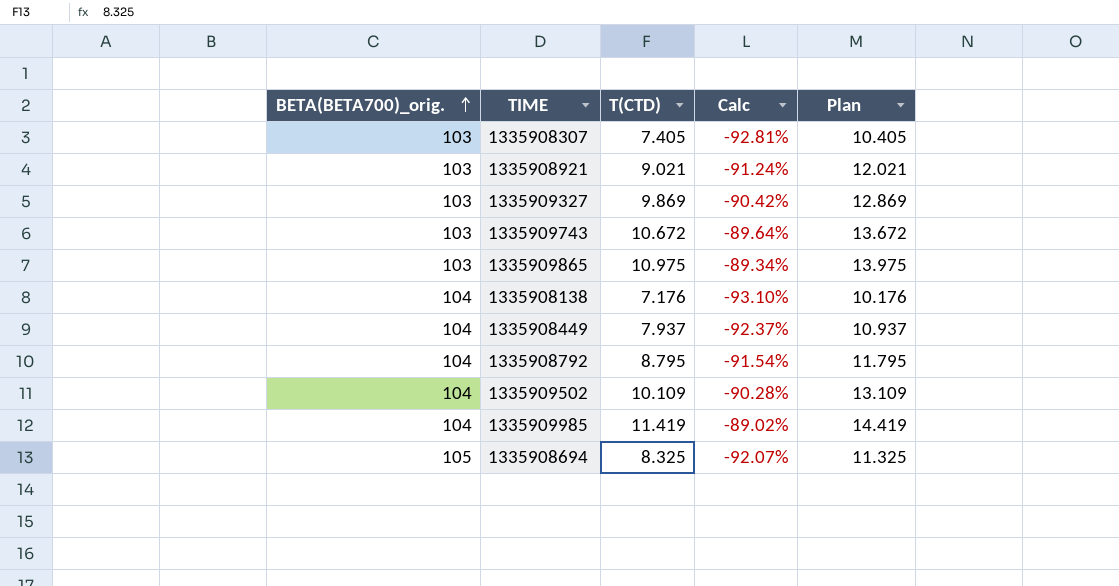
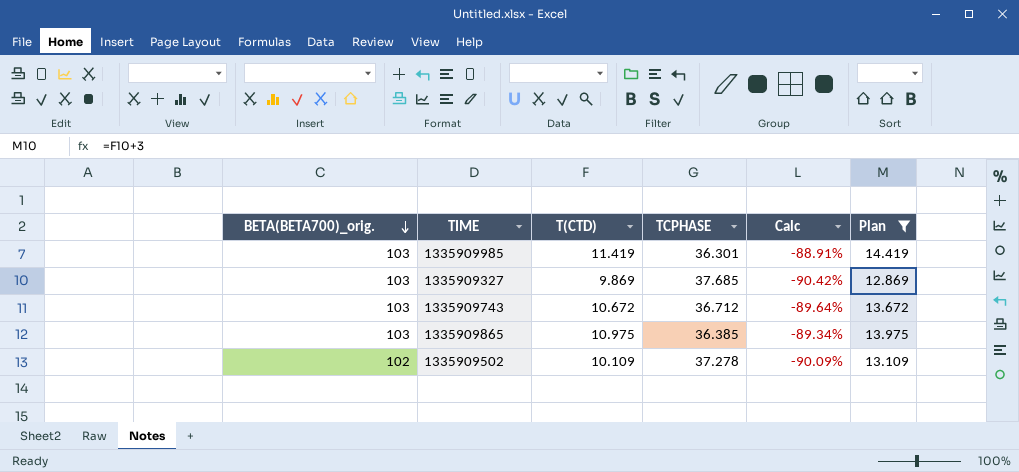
filter: none -> Plan >= 12.869
row order: BETA(BETA700)_orig. ascending -> BETA(BETA700)_orig. descending
column TCPHASE | position: none -> 4
1335909985 | BETA(BETA700)_orig.: 104 -> 103
1335909985 | Calc: -89.02% -> -88.91%
1335909502 | BETA(BETA700)_orig.: 104 -> 102
1335909502 | Calc: -90.28% -> -90.09%

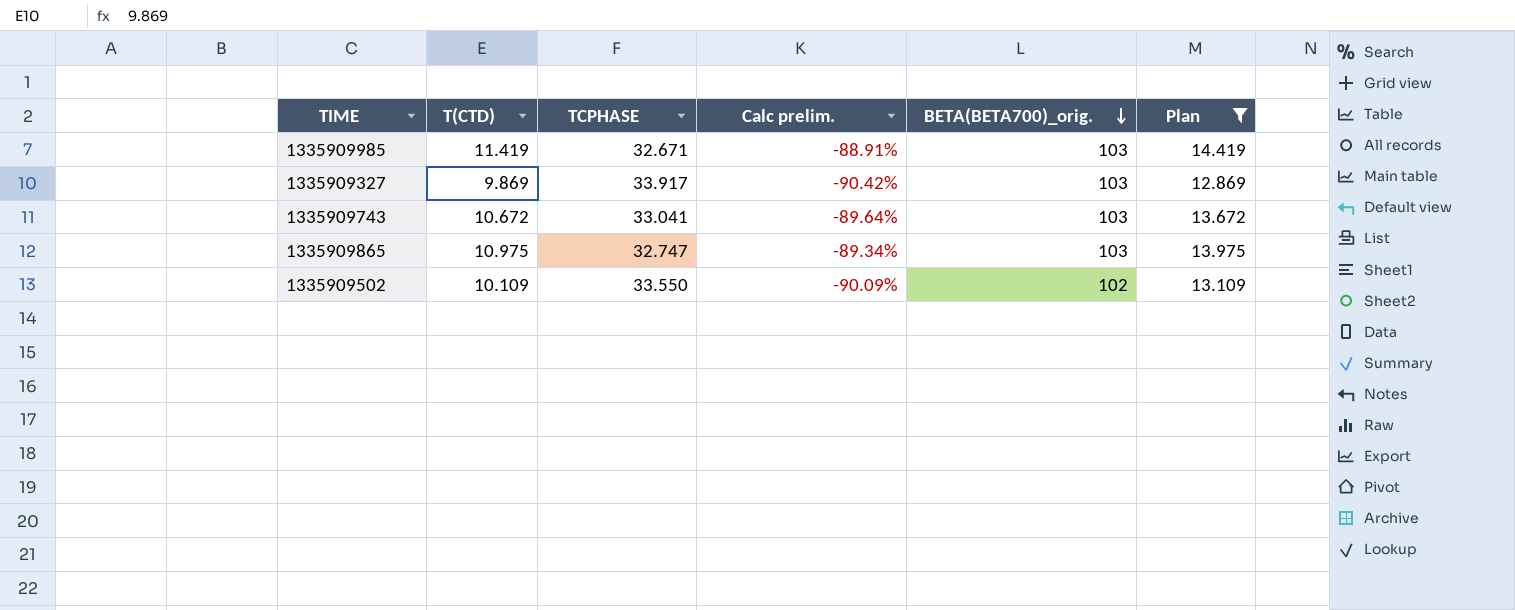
column name: Calc -> Calc prelim.
column BETA(BETA700)_orig. | position: 1 -> 5
1335909985 | TCPHASE: 36.301 -> 32.671
1335909327 | TCPHASE: 37.685 -> 33.917
1335909743 | TCPHASE: 36.712 -> 33.041
1335909865 | TCPHASE: 36.385 -> 32.747
1335909502 | TCPHASE: 37.278 -> 33.550

